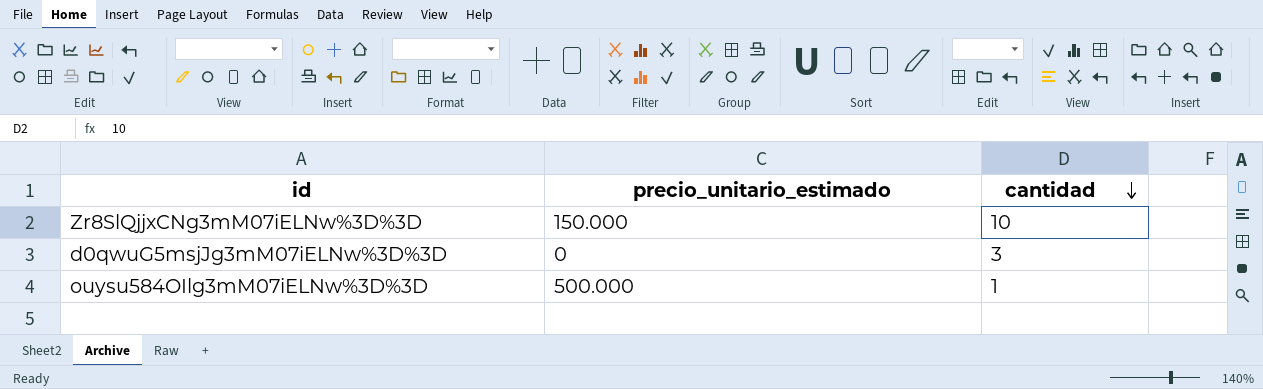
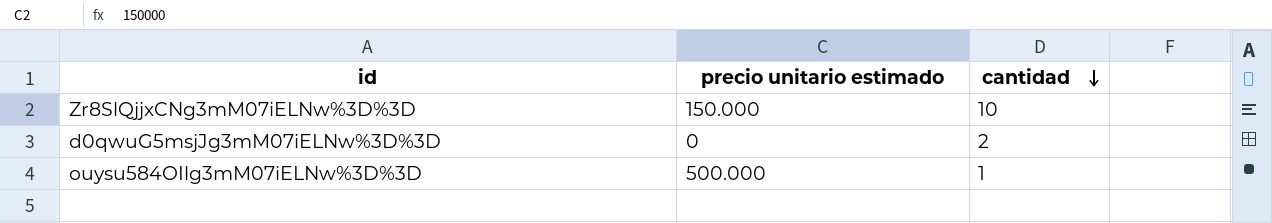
column name: precio_unitario_estimado -> precio unitario estimado
d0qwuG5msjJg3mM07iELNw%3D%3D | cantidad: 3 -> 2

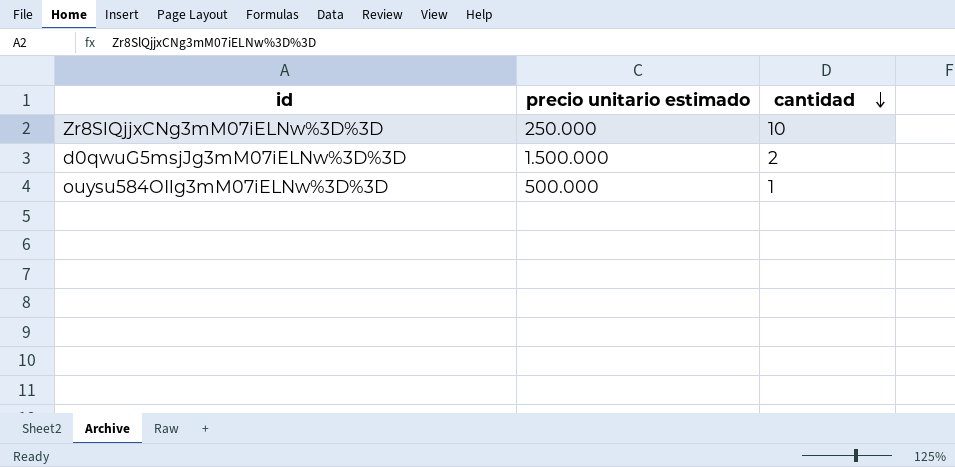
Zr8SlQjjxCNg3mM07iELNw%3D%3D | precio unitario estimado: 150.000 -> 250.000
d0qwuG5msjJg3mM07iELNw%3D%3D | precio unitario estimado: 0 -> 1.500.000

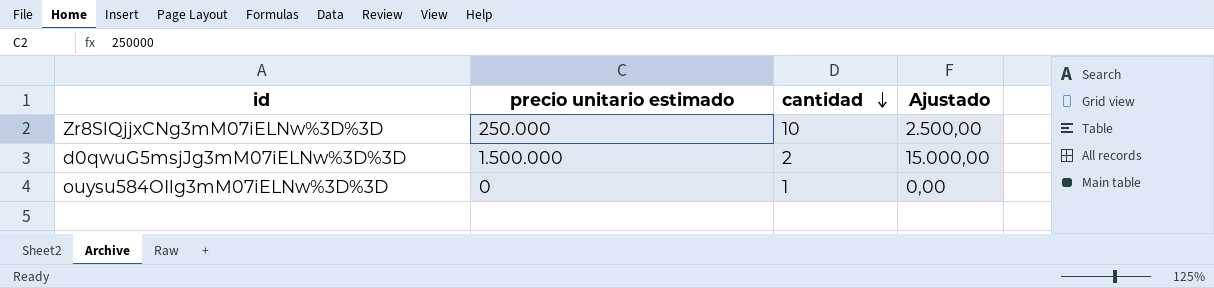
column Ajustado | formula: none -> [precio unitario estimado] * 0,01
ouysu584OIlg3mM07iELNw%3D%3D | precio unitario estimado: 500.000 -> 0

